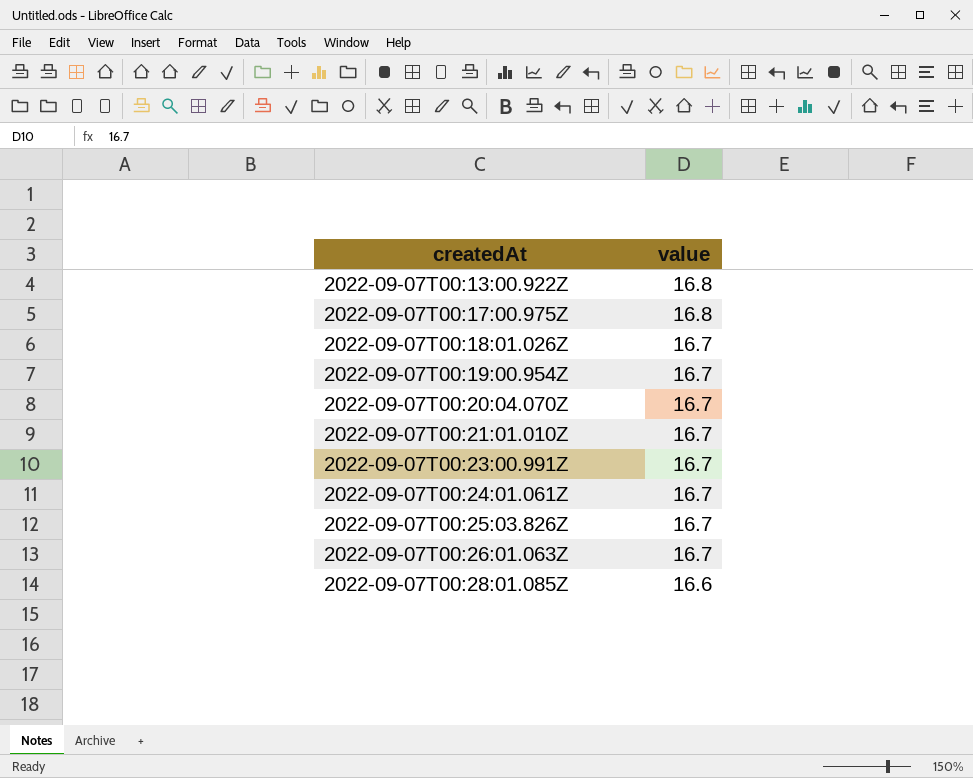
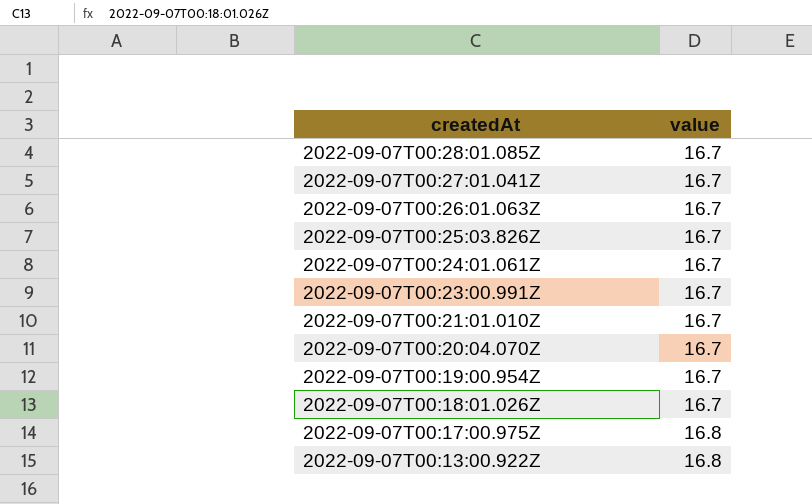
row order: createdAt ascending -> createdAt descending
2022-09-07T00:28:01.085Z | value: 16.6 -> 16.7
row 2022-09-07T00:27:01.041Z: none -> 16.7

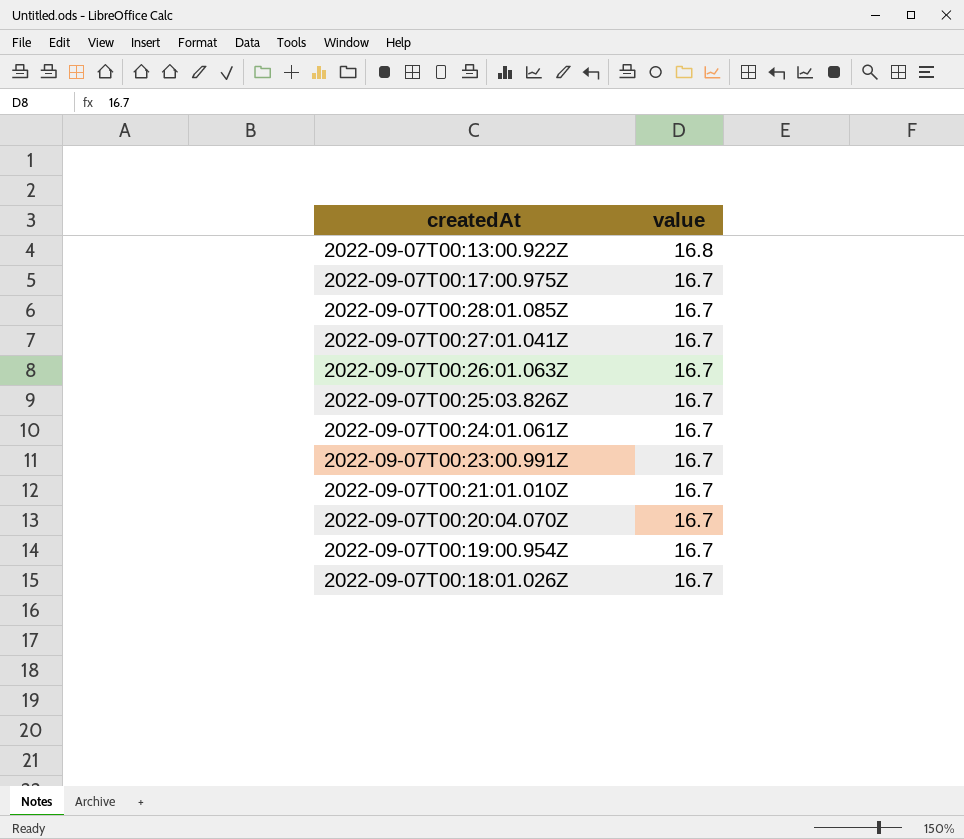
row order: createdAt descending -> value descending
2022-09-07T00:17:00.975Z | value: 16.8 -> 16.7

